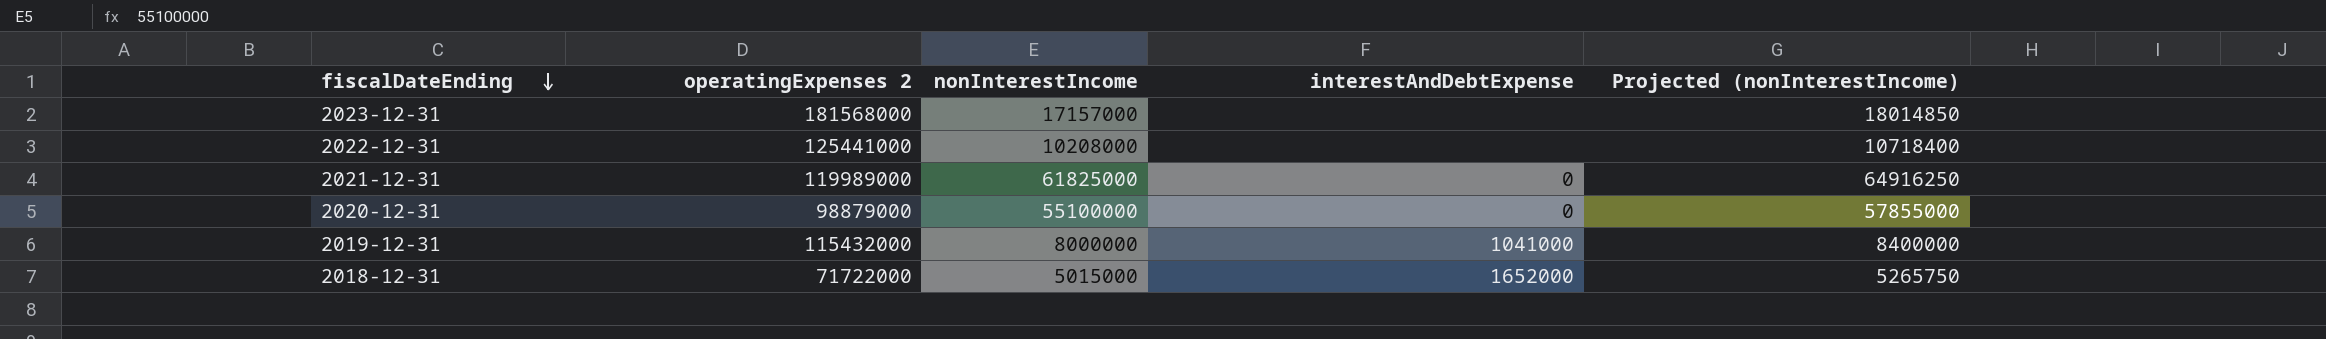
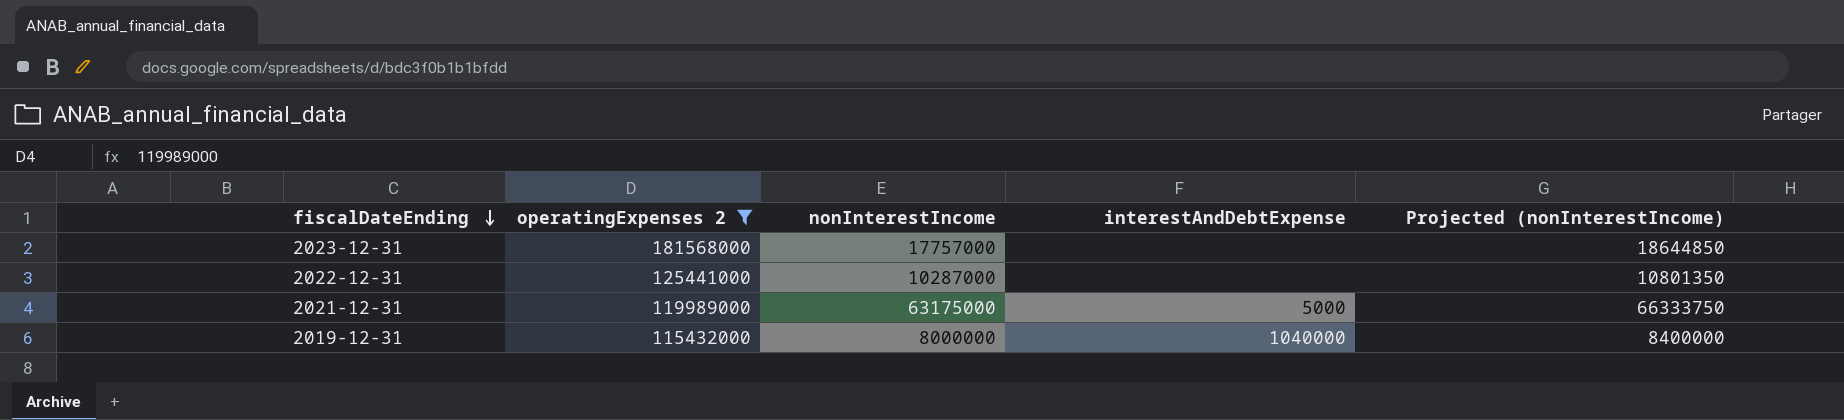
filter: none -> operatingExpenses 2 >= 115432000
2023-12-31 | nonInterestIncome: 17157000 -> 17757000
2023-12-31 | Projected (nonInterestIncome): 18014850 -> 18644850
2022-12-31 | nonInterestIncome: 10208000 -> 10287000
2022-12-31 | Projected (nonInterestIncome): 10718400 -> 10801350
2021-12-31 | nonInterestIncome: 61825000 -> 63175000
2021-12-31 | interestAndDebtExpense: 0 -> 5000
2021-12-31 | Projected (nonInterestIncome): 64916250 -> 66333750
2019-12-31 | interestAndDebtExpense: 1041000 -> 1040000

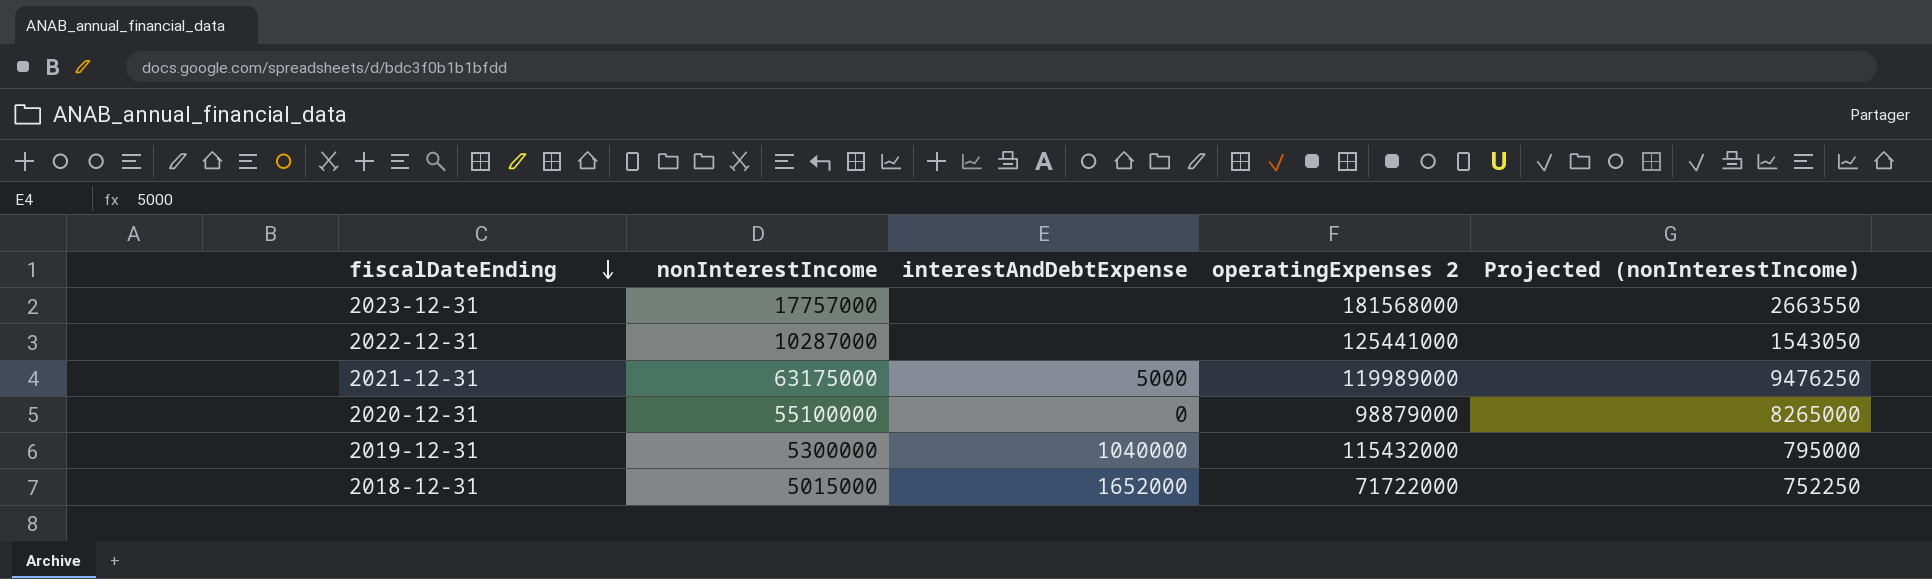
filter: operatingExpenses 2 >= 115432000 -> none
column operatingExpenses 2 | position: 2 -> 4
column Projected (nonInterestIncome) | formula: [nonInterestIncome] * 1.05 -> [nonInterestIncome] * 0.15
2019-12-31 | nonInterestIncome: 8000000 -> 5300000

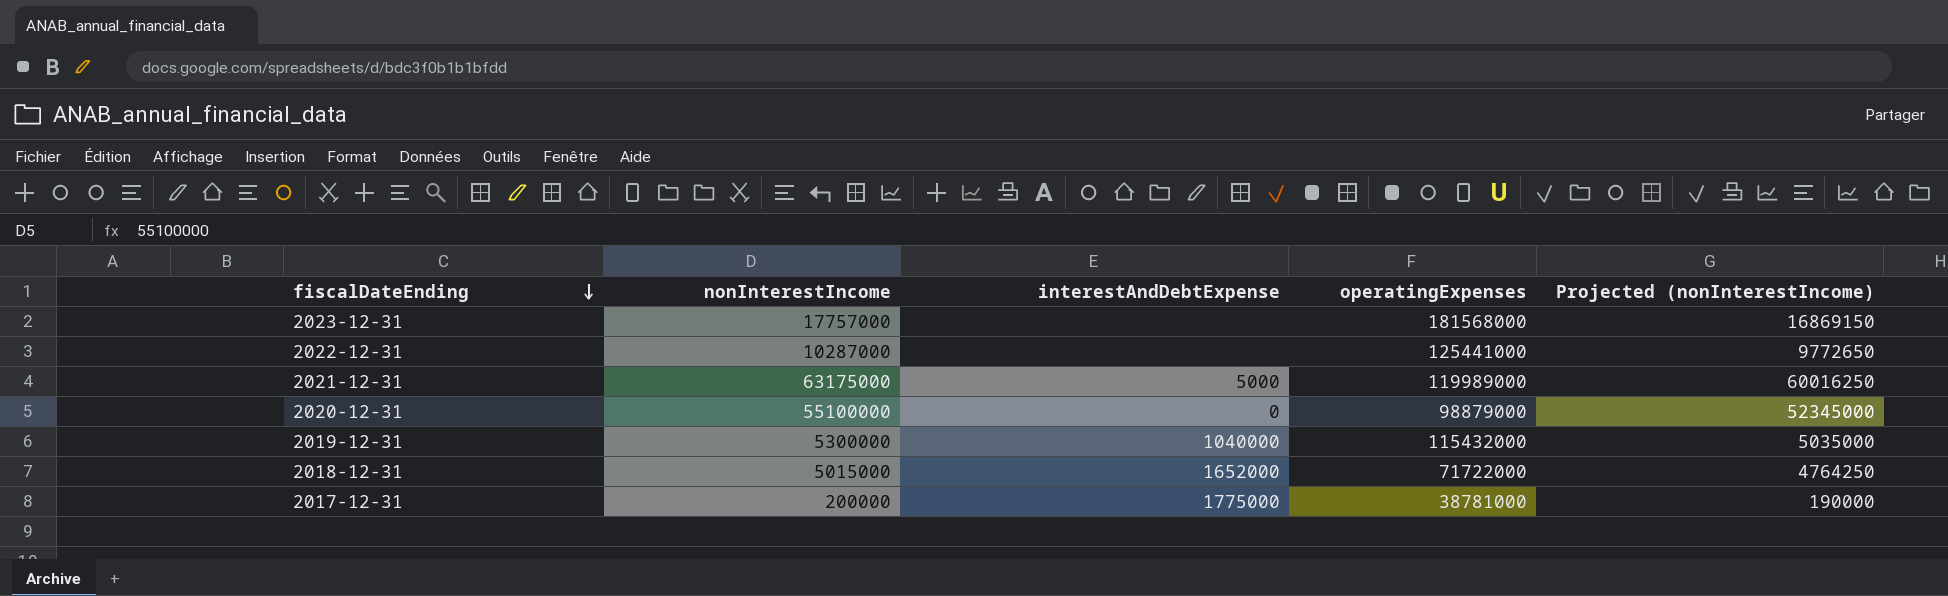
column name: operatingExpenses 2 -> operatingExpenses
column Projected (nonInterestIncome) | formula: [nonInterestIncome] * 0.15 -> [nonInterestIncome] * 0.95
row 2017-12-31: none -> 200000 | 1775000 | 38781000 | 190000

